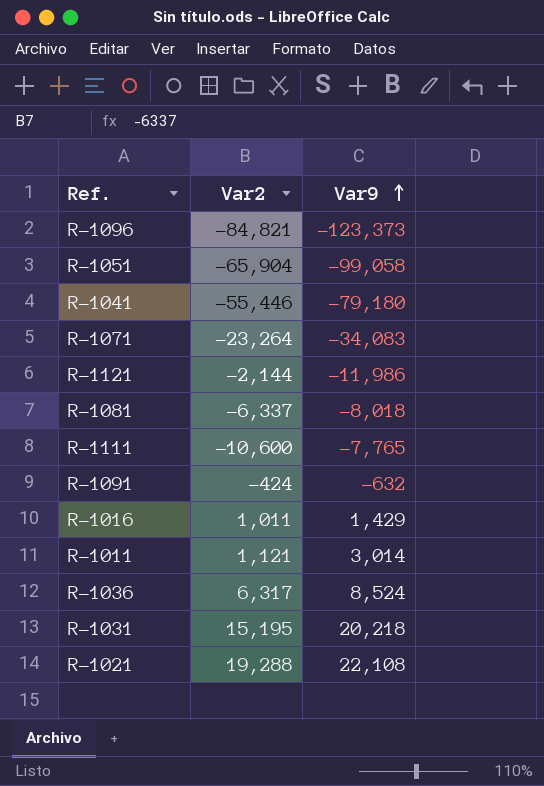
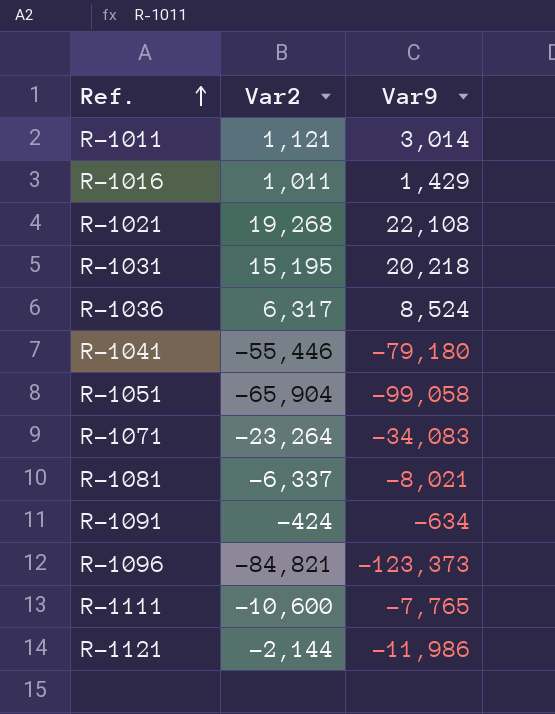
row order: Var9 ascending -> Ref. ascending
R-1021 | Var2: 19,288 -> 19,268
R-1081 | Var9: -8,018 -> -8,021
R-1091 | Var9: -632 -> -634

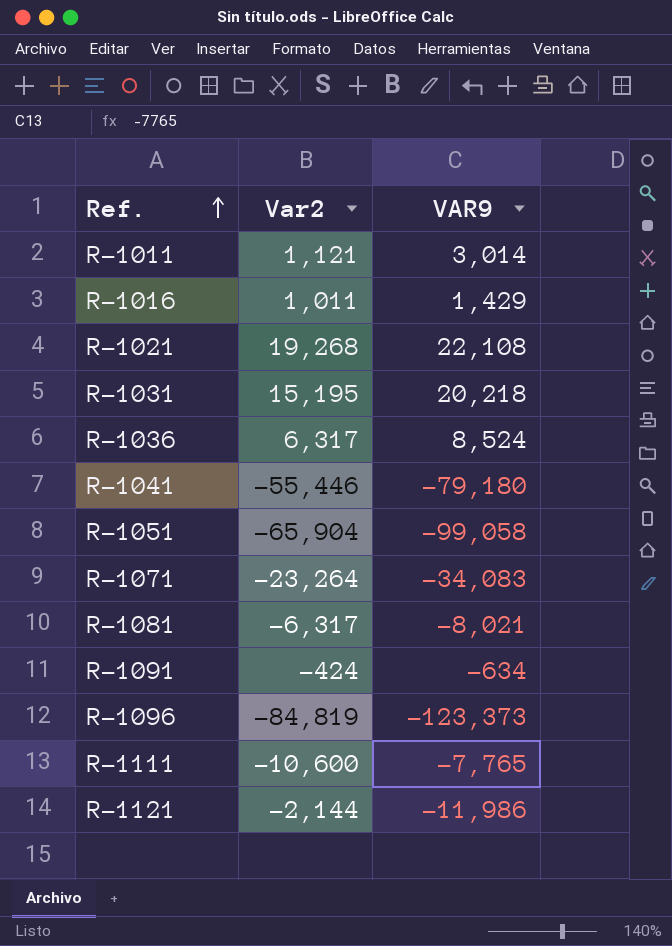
column name: Var9 -> VAR9
R-1081 | Var2: -6,337 -> -6,317
R-1096 | Var2: -84,821 -> -84,819

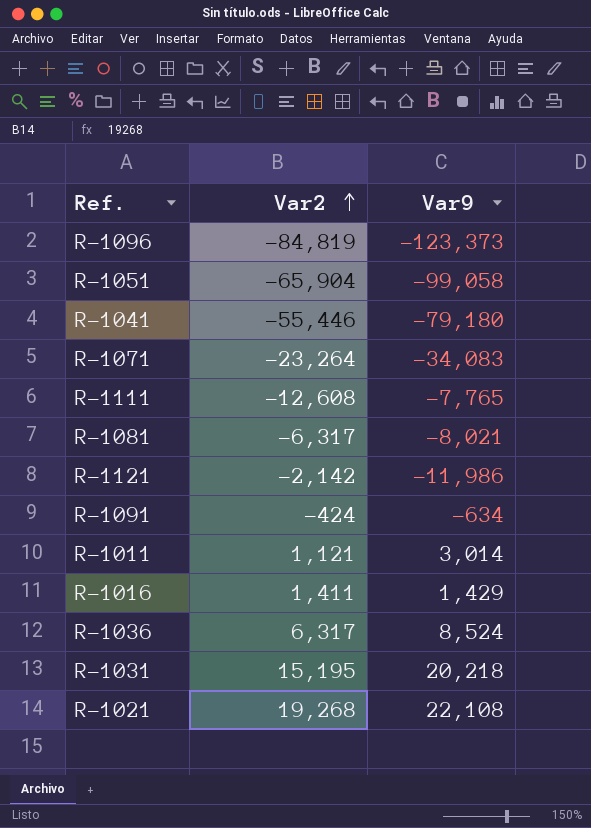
row order: Ref. ascending -> Var2 ascending
column name: VAR9 -> Var9
R-1111 | Var2: -10,600 -> -12,608
R-1121 | Var2: -2,144 -> -2,142
R-1016 | Var2: 1,011 -> 1,411

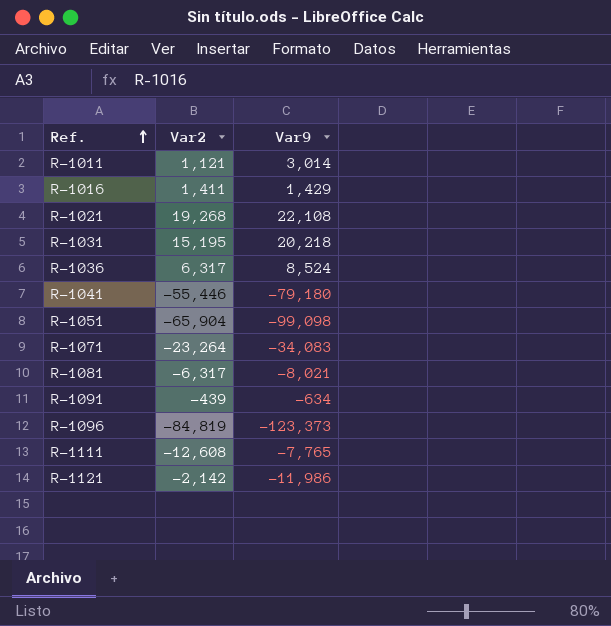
row order: Var2 ascending -> Ref. ascending
R-1051 | Var9: -99,058 -> -99,098
R-1091 | Var2: -424 -> -439

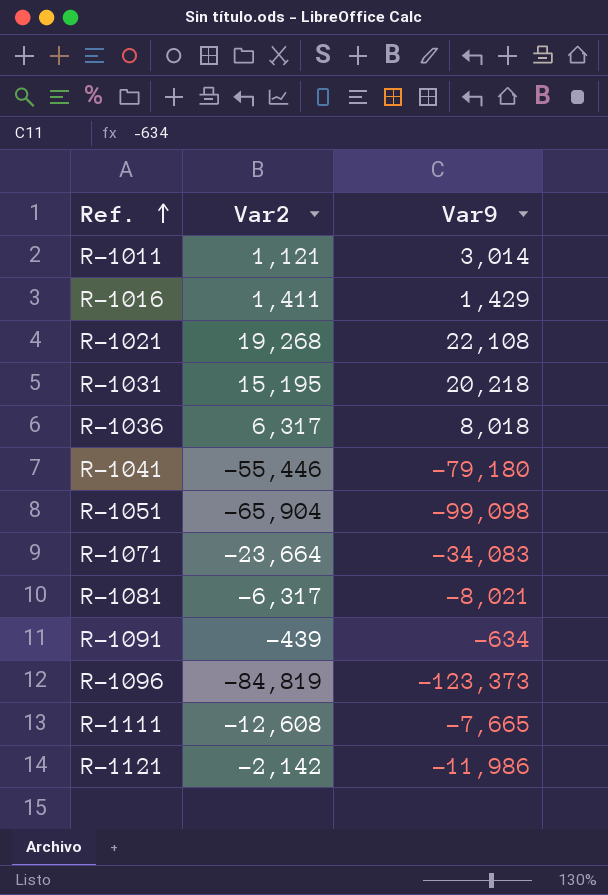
R-1036 | Var9: 8,524 -> 8,018
R-1071 | Var2: -23,264 -> -23,664
R-1111 | Var9: -7,765 -> -7,665

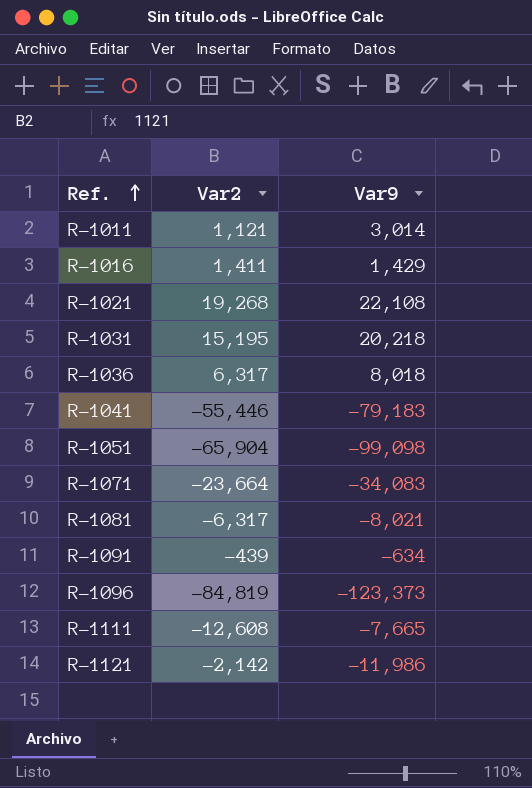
R-1041 | Var9: -79,180 -> -79,183

